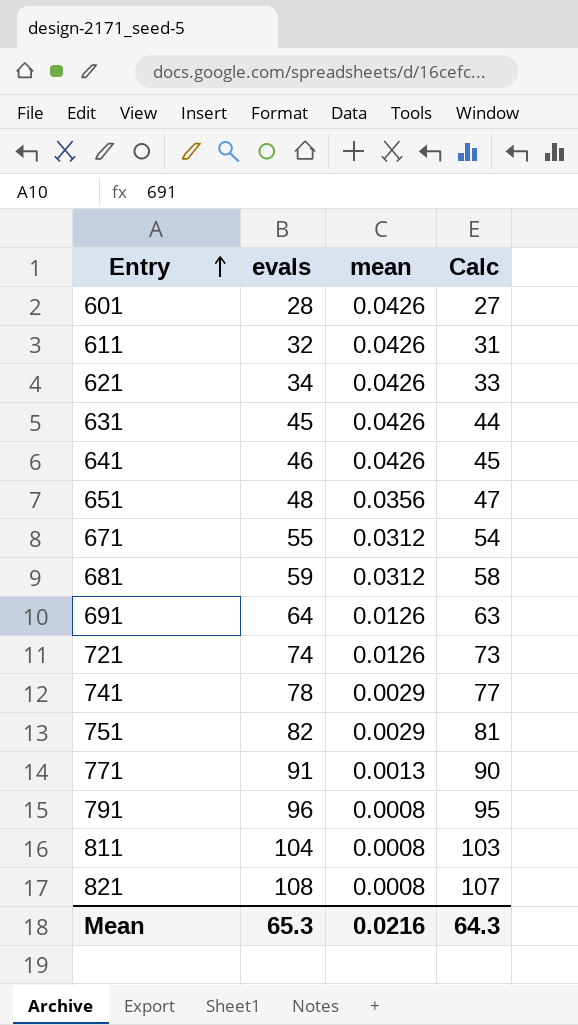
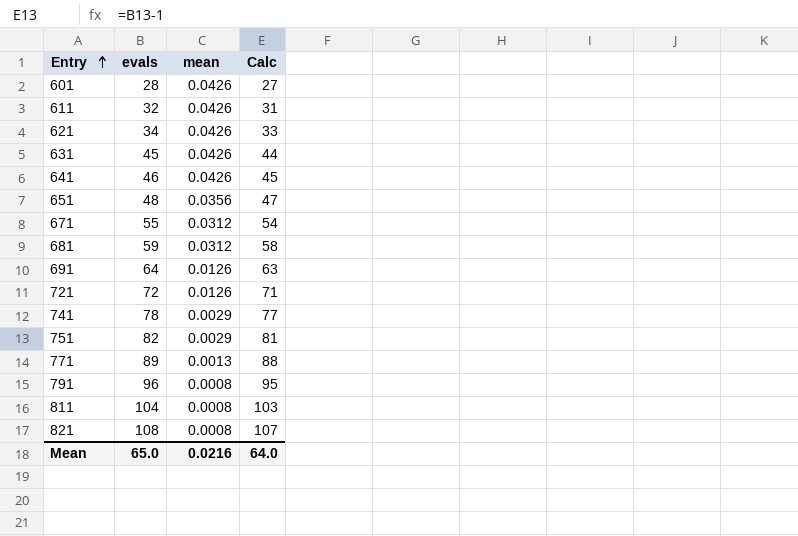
721 | evals: 74 -> 72
721 | Calc: 73 -> 71
771 | evals: 91 -> 89
771 | Calc: 90 -> 88
Mean | evals: 65.3 -> 65.0
Mean | Calc: 64.3 -> 64.0

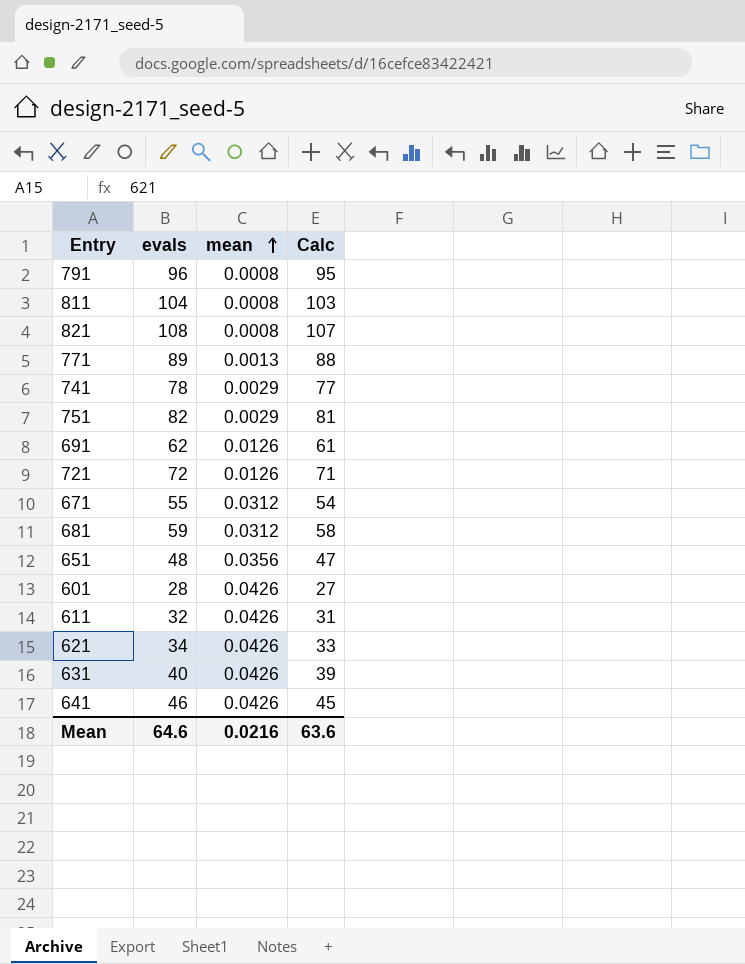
row order: Entry ascending -> mean ascending
691 | evals: 64 -> 62
691 | Calc: 63 -> 61
631 | evals: 45 -> 40
631 | Calc: 44 -> 39
Mean | evals: 65.0 -> 64.6
Mean | Calc: 64.0 -> 63.6

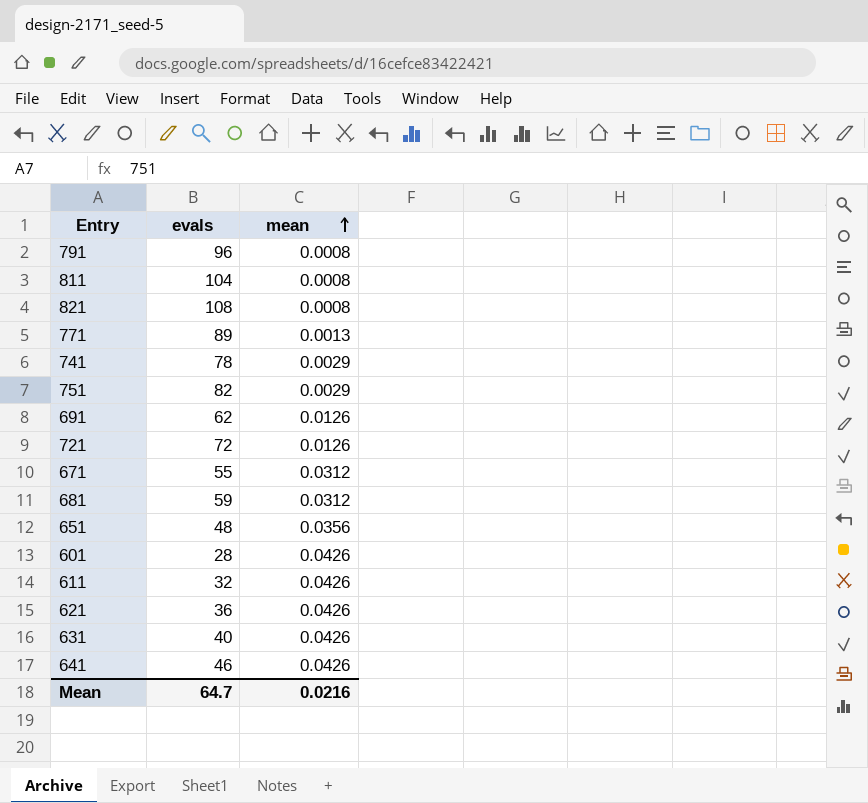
column Calc | formula: [evals] - 1 -> none
621 | evals: 34 -> 36
Mean | evals: 64.6 -> 64.7

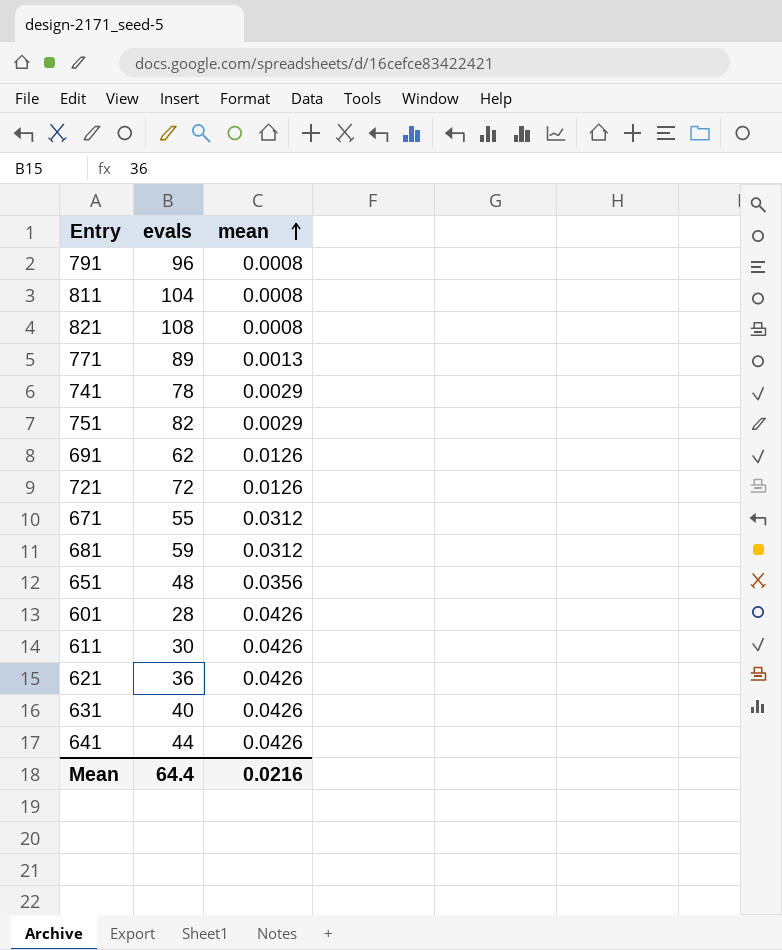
611 | evals: 32 -> 30
641 | evals: 46 -> 44
Mean | evals: 64.7 -> 64.4

